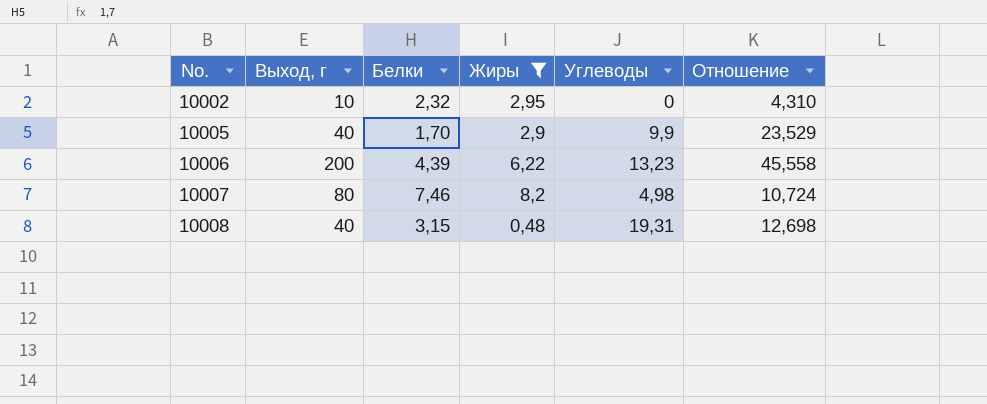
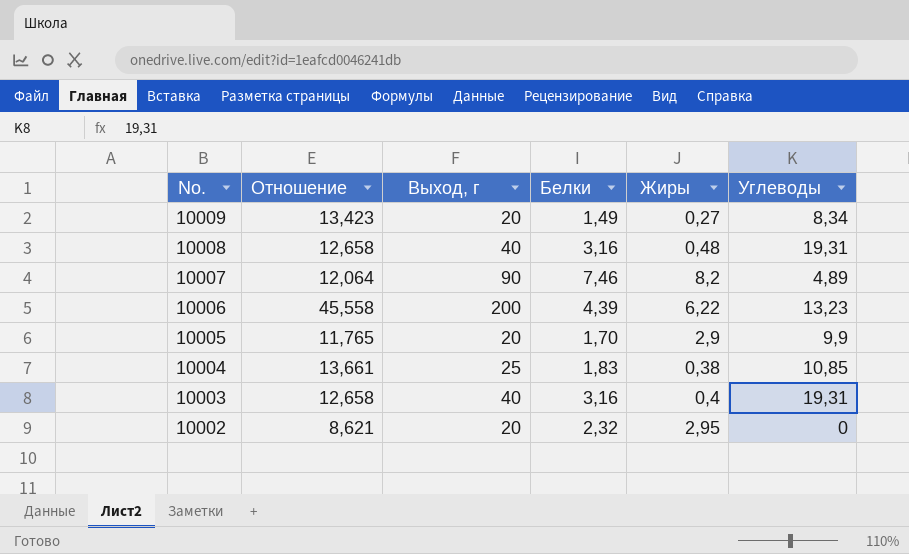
filter: Жиры >= 0,48 -> none
row order: No. ascending -> No. descending
column Отношение | position: 6 -> 2
10008 | Отношение: 12,698 -> 12,658
10008 | Белки: 3,15 -> 3,16
10007 | Отношение: 10,724 -> 12,064
10007 | Выход, г: 80 -> 90
10007 | Углеводы: 4,98 -> 4,89
10005 | Отношение: 23,529 -> 11,765
10005 | Выход, г: 40 -> 20
10002 | Отношение: 4,310 -> 8,621
10002 | Выход, г: 10 -> 20

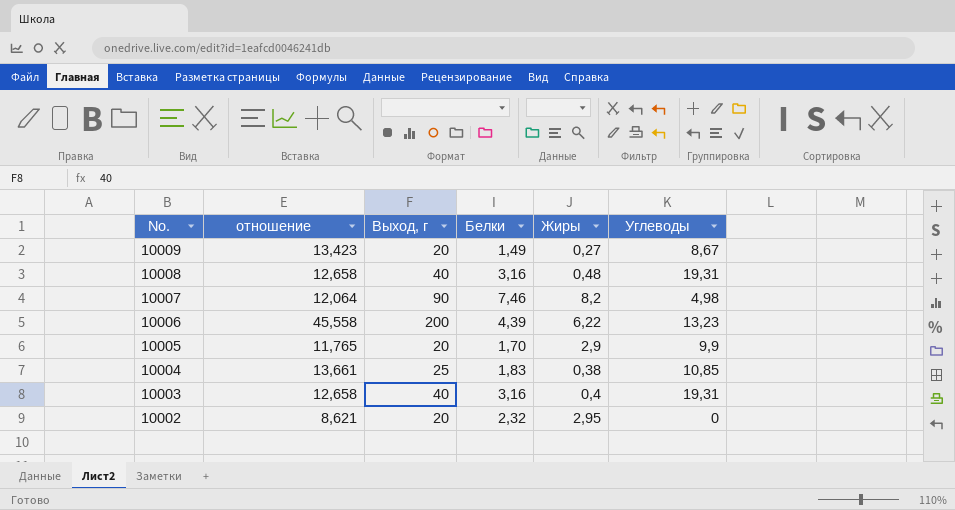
column name: Отношение -> отношение
10009 | Углеводы: 8,34 -> 8,67
10007 | Углеводы: 4,89 -> 4,98

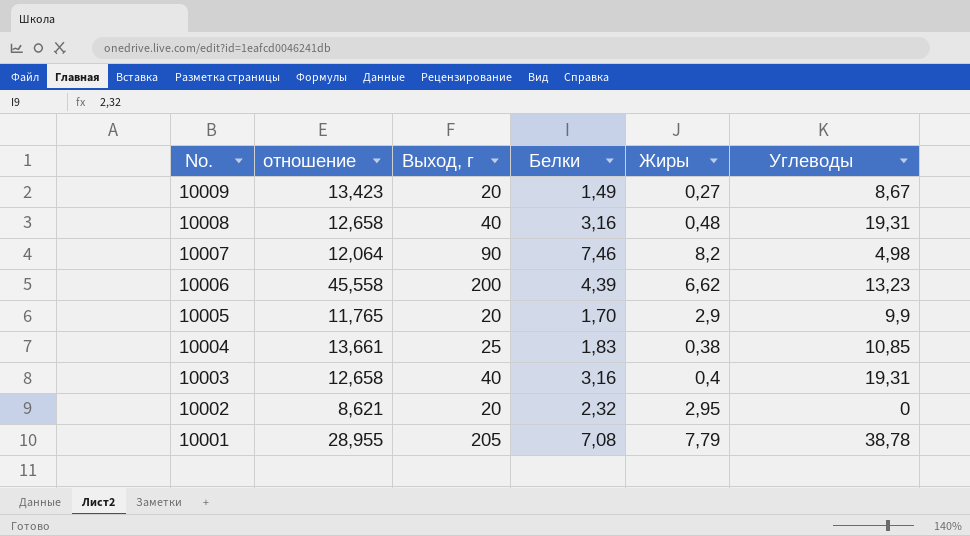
10006 | Жиры: 6,22 -> 6,62
row 10001: none -> 28,955 | 205 | 7,08 | 7,79 | 38,78

